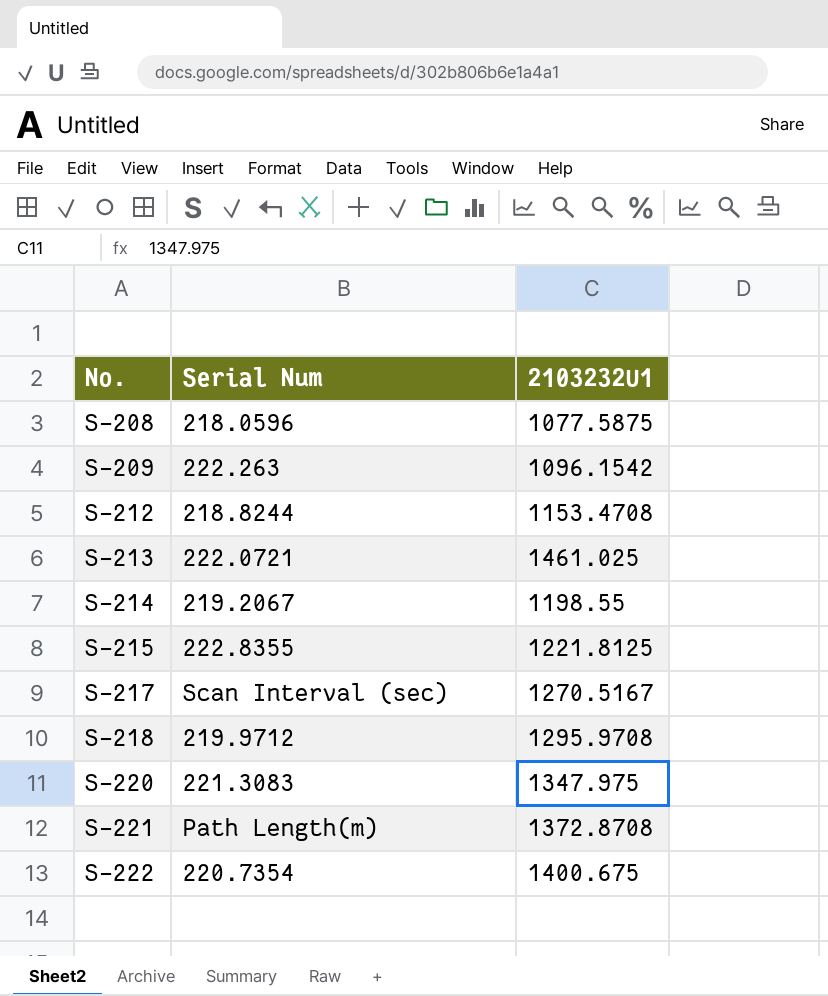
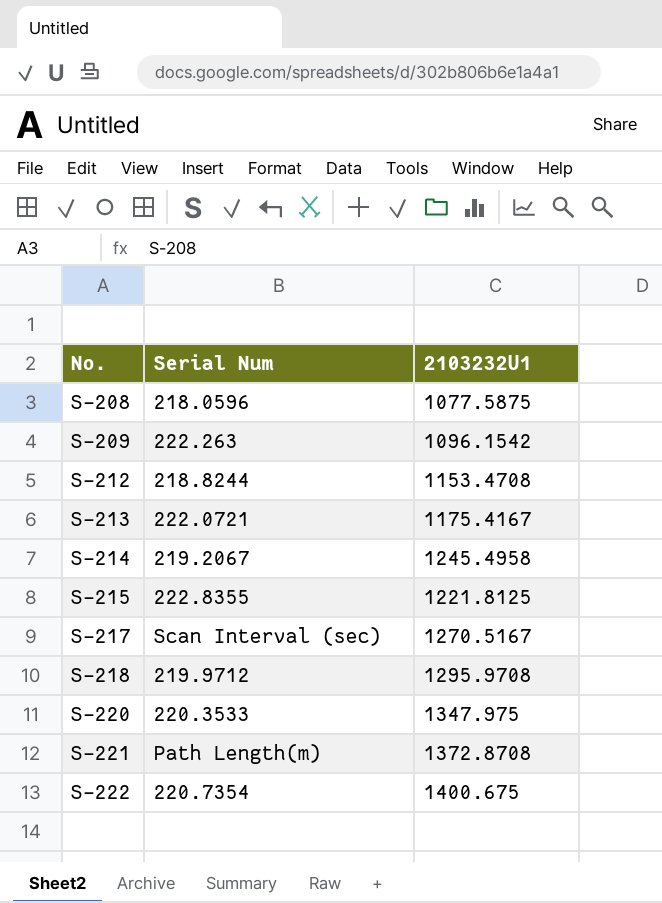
S-213 | 2103232U1: 1461.025 -> 1175.4167
S-214 | 2103232U1: 1198.55 -> 1245.4958
S-220 | Serial Num: 221.3083 -> 220.3533

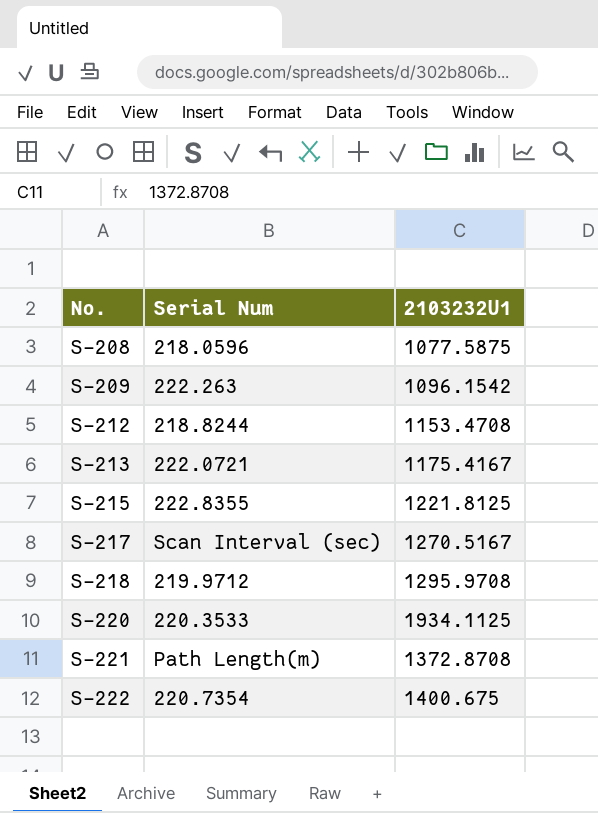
row S-214: 219.2067 | 1245.4958 -> none
S-220 | 2103232U1: 1347.975 -> 1934.1125

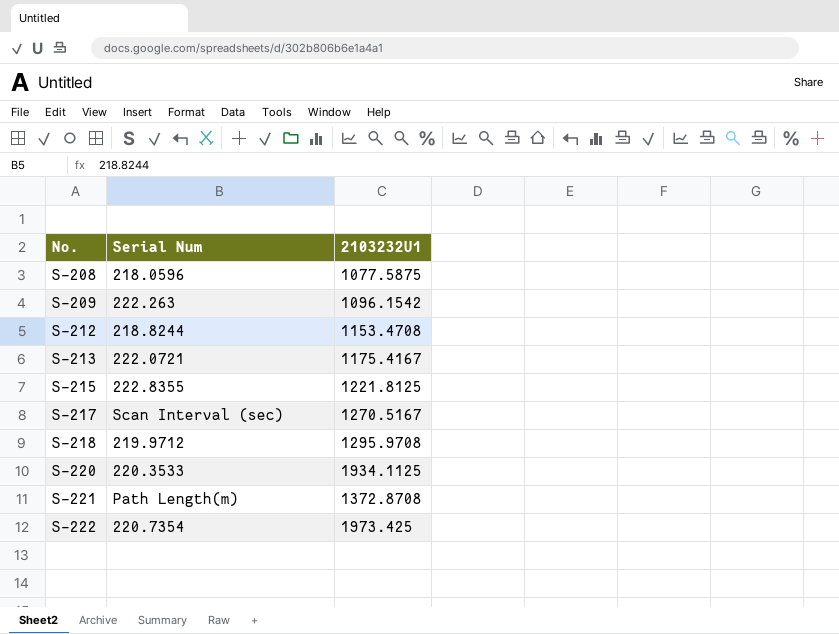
S-222 | 2103232U1: 1400.675 -> 1973.425

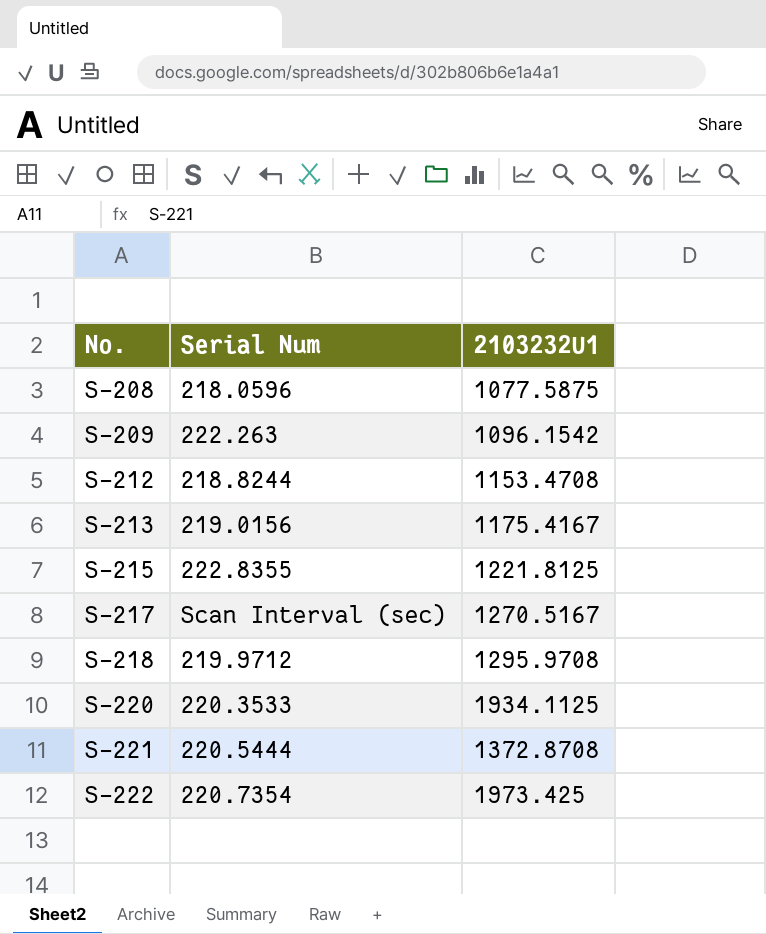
S-213 | Serial Num: 222.0721 -> 219.0156
S-221 | Serial Num: Path Length(m) -> 220.5444

